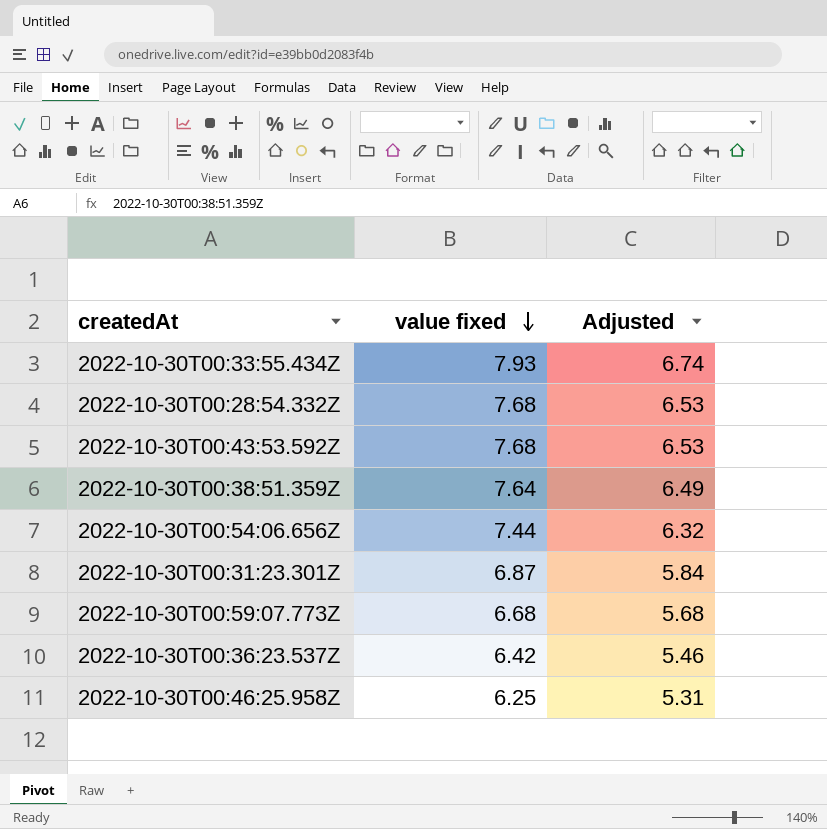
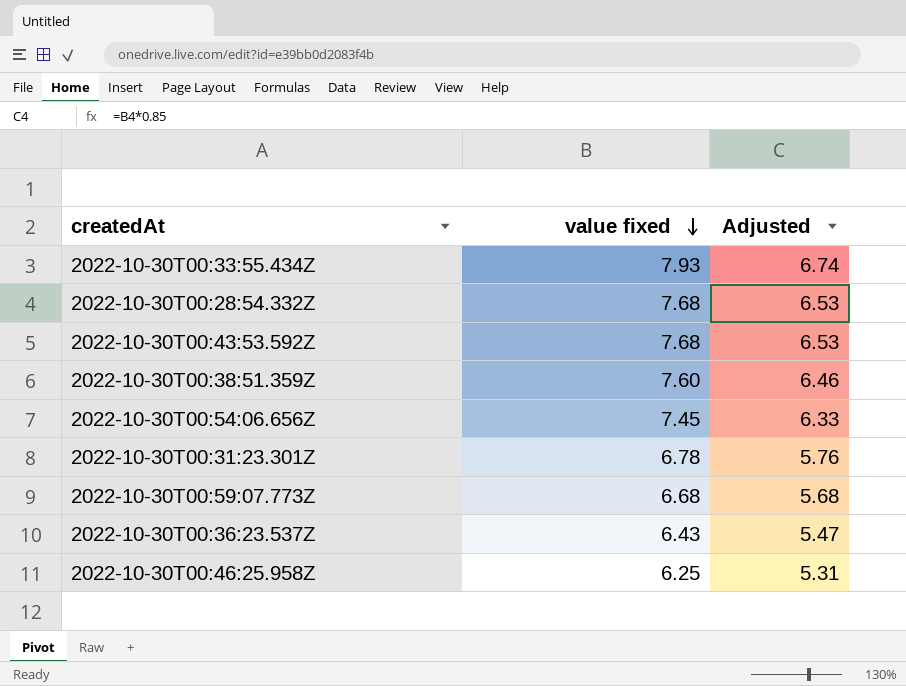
2022-10-30T00:38:51.359Z | value fixed: 7.64 -> 7.60
2022-10-30T00:38:51.359Z | Adjusted: 6.49 -> 6.46
2022-10-30T00:54:06.656Z | value fixed: 7.44 -> 7.45
2022-10-30T00:54:06.656Z | Adjusted: 6.32 -> 6.33
2022-10-30T00:31:23.301Z | value fixed: 6.87 -> 6.78
2022-10-30T00:31:23.301Z | Adjusted: 5.84 -> 5.76
2022-10-30T00:36:23.537Z | value fixed: 6.42 -> 6.43
2022-10-30T00:36:23.537Z | Adjusted: 5.46 -> 5.47

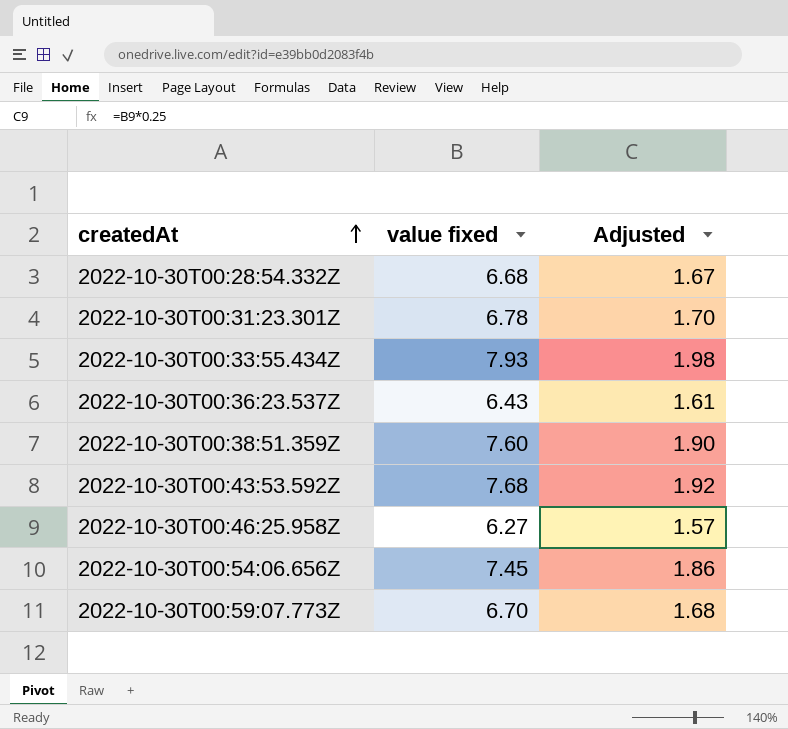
row order: value fixed descending -> createdAt ascending
column Adjusted | formula: [value fixed] * 0.85 -> [value fixed] * 0.25
2022-10-30T00:28:54.332Z | value fixed: 7.68 -> 6.68
2022-10-30T00:46:25.958Z | value fixed: 6.25 -> 6.27
2022-10-30T00:59:07.773Z | value fixed: 6.68 -> 6.70

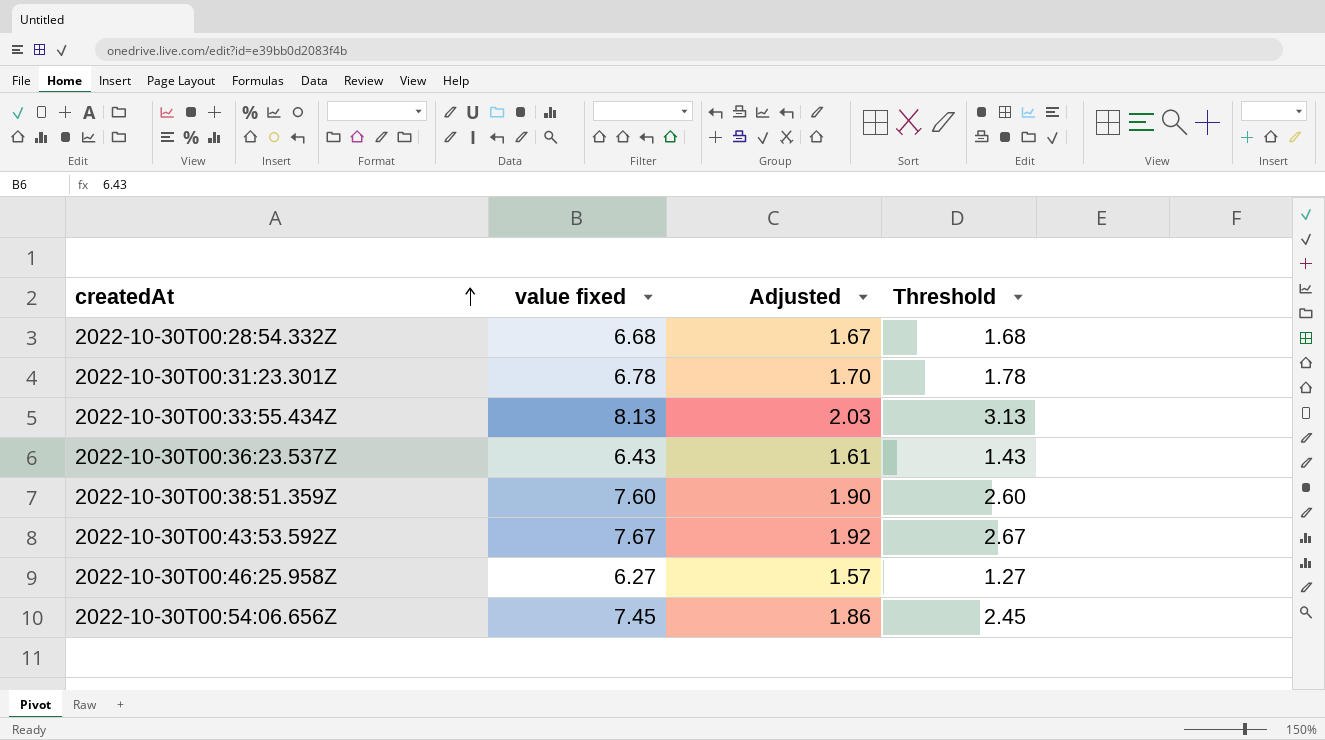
column Threshold | formula: none -> [value fixed] - 5
row 2022-10-30T00:59:07.773Z: 6.70 | 1.68 -> none
2022-10-30T00:33:55.434Z | value fixed: 7.93 -> 8.13
2022-10-30T00:33:55.434Z | Adjusted: 1.98 -> 2.03
2022-10-30T00:43:53.592Z | value fixed: 7.68 -> 7.67

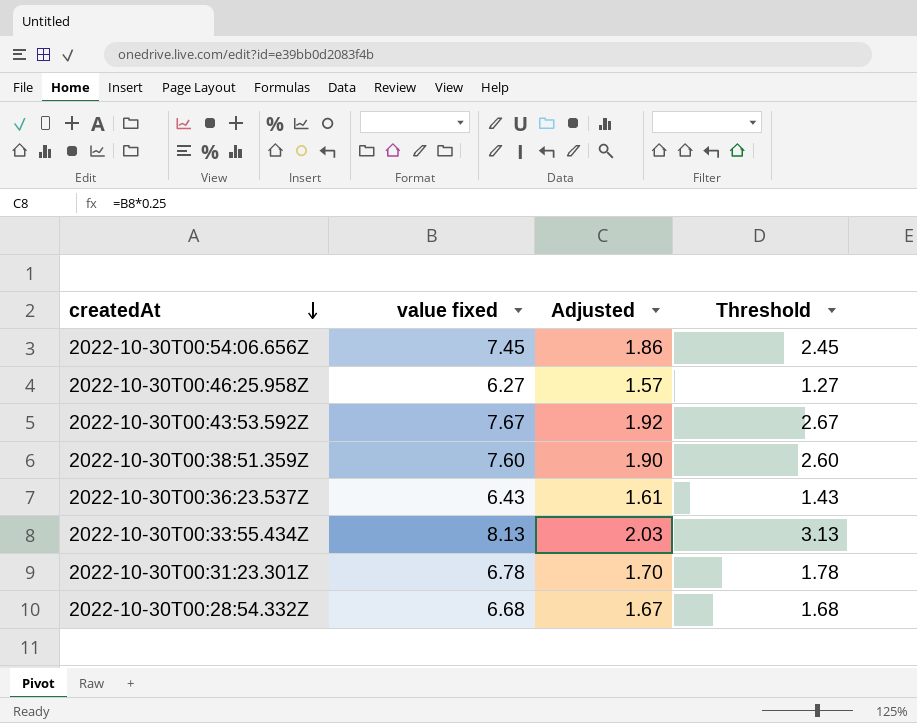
row order: createdAt ascending -> createdAt descending

